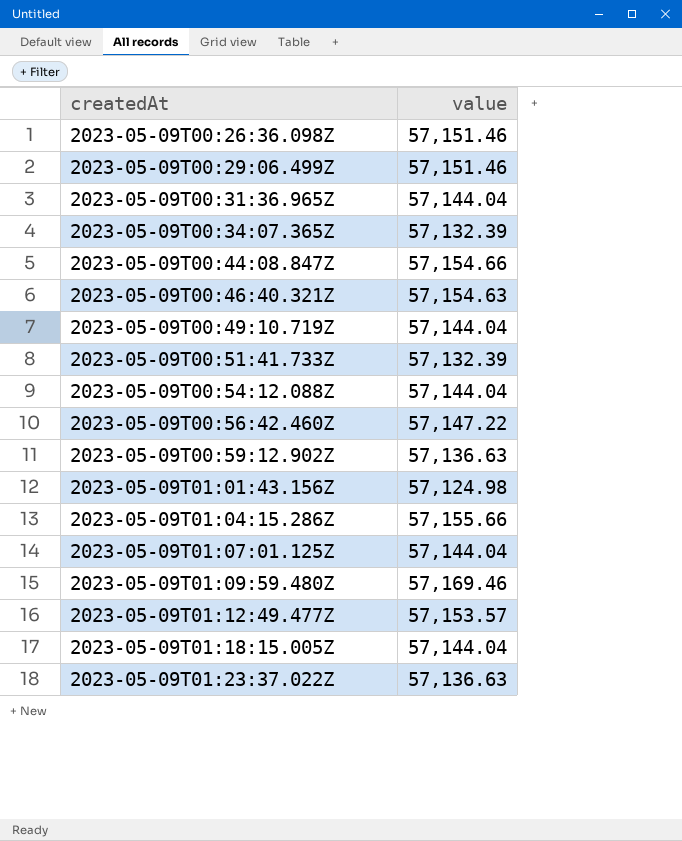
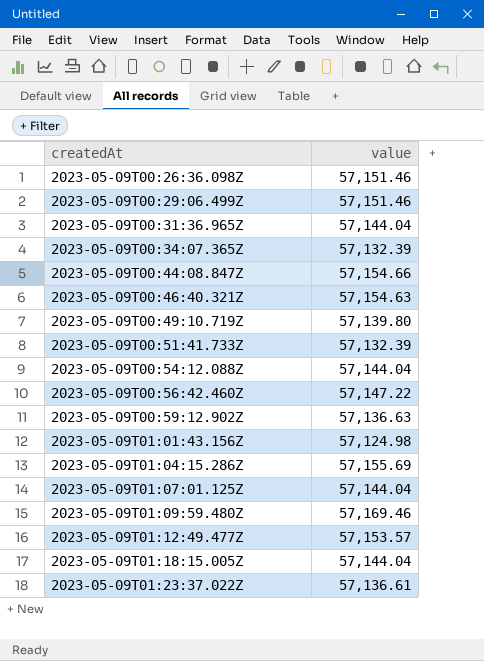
2023-05-09T00:49:10.719Z | value: 57,144.04 -> 57,139.80
2023-05-09T01:04:15.286Z | value: 57,155.66 -> 57,155.69
2023-05-09T01:23:37.022Z | value: 57,136.63 -> 57,136.61

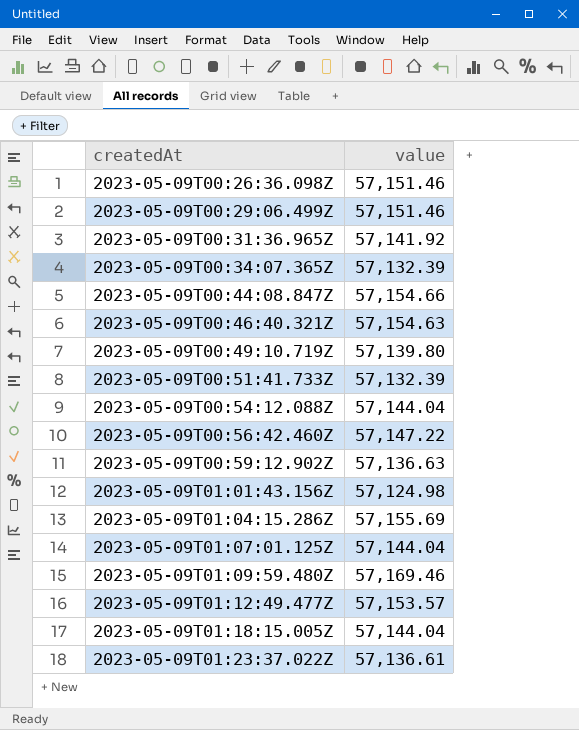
2023-05-09T00:31:36.965Z | value: 57,144.04 -> 57,141.92

